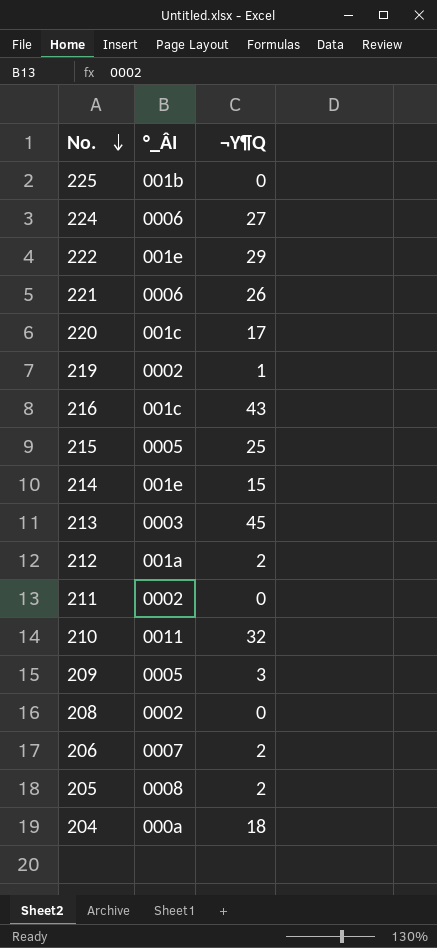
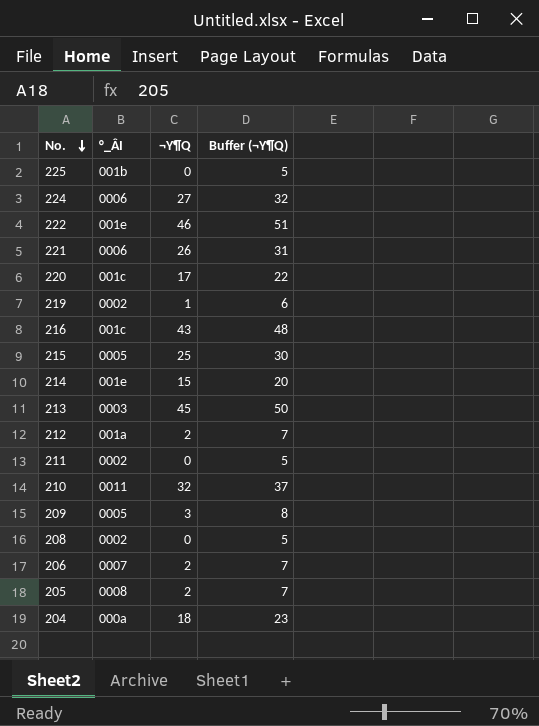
column Buffer (¬Y¶Q) | formula: none -> [¬Y¶Q] + 5
222 | ¬Y¶Q: 29 -> 46

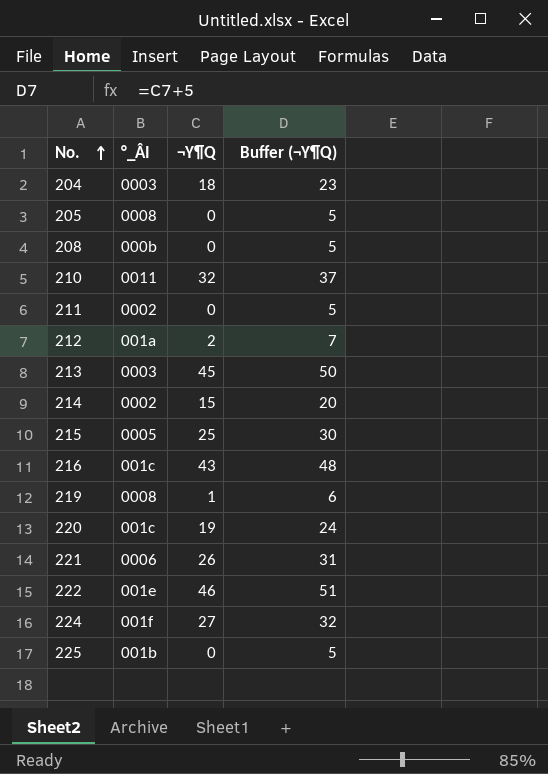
row order: No. descending -> No. ascending
row 209: 0005 | 3 | 8 -> none
row 206: 0007 | 2 | 7 -> none
204 | °_ÂI: 000a -> 0003
205 | ¬Y¶Q: 2 -> 0
205 | Buffer (¬Y¶Q): 7 -> 5
208 | °_ÂI: 0002 -> 000b
214 | °_ÂI: 001e -> 0002
219 | °_ÂI: 0002 -> 0008
220 | ¬Y¶Q: 17 -> 19
220 | Buffer (¬Y¶Q): 22 -> 24
224 | °_ÂI: 0006 -> 001f

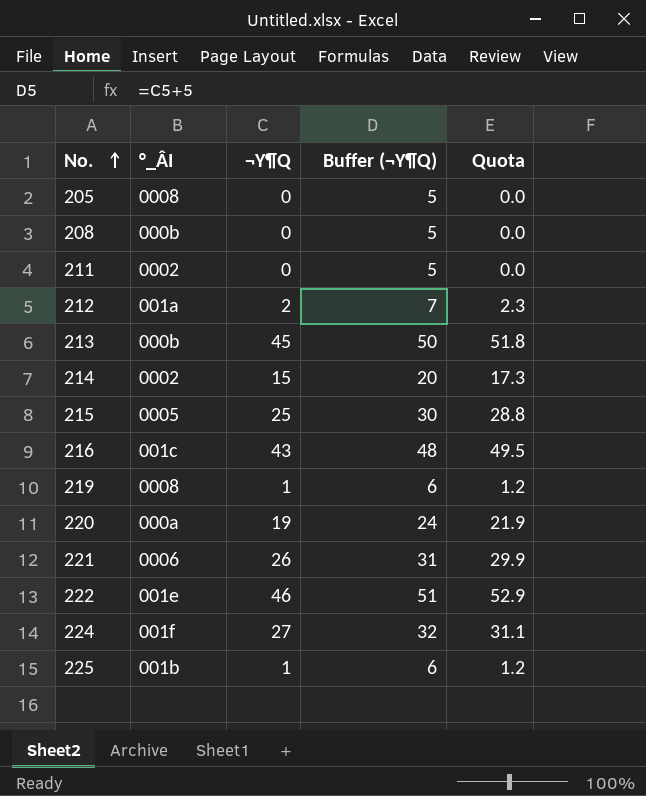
column Quota | formula: none -> [¬Y¶Q] * 1.15
row 204: 0003 | 18 | 23 -> none
row 210: 0011 | 32 | 37 -> none
213 | °_ÂI: 0003 -> 000b
220 | °_ÂI: 001c -> 000a
225 | ¬Y¶Q: 0 -> 1
225 | Buffer (¬Y¶Q): 5 -> 6

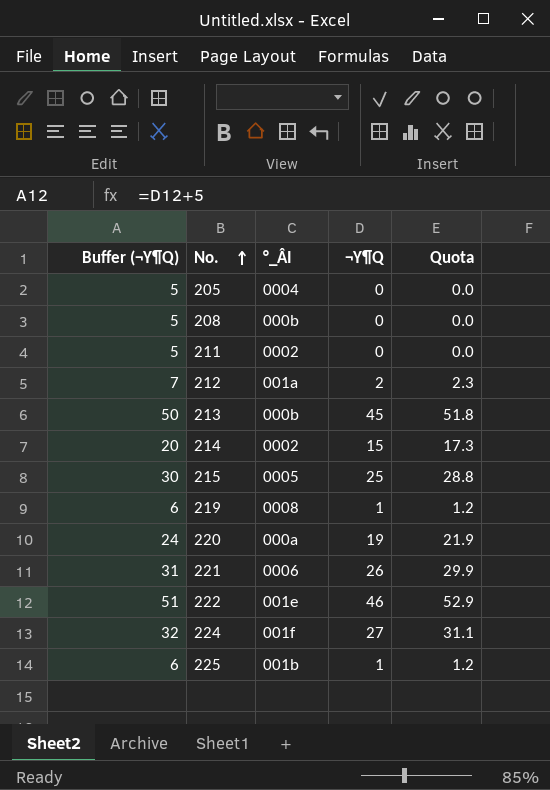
column Buffer (¬Y¶Q) | position: 4 -> 1
row 216: 001c | 43 | 48 | 49.5 -> none
205 | °_ÂI: 0008 -> 0004

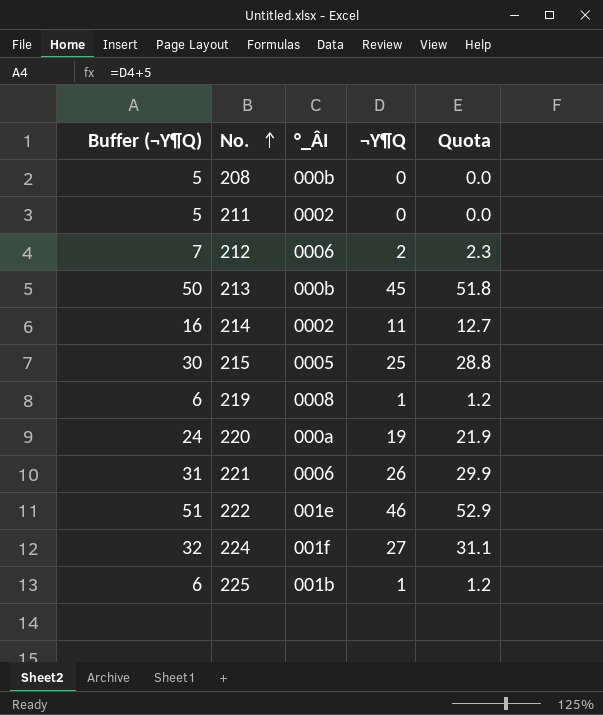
row 205: 5 | 0004 | 0 | 0.0 -> none
212 | °_ÂI: 001a -> 0006
214 | Buffer (¬Y¶Q): 20 -> 16
214 | ¬Y¶Q: 15 -> 11
214 | Quota: 17.3 -> 12.7

